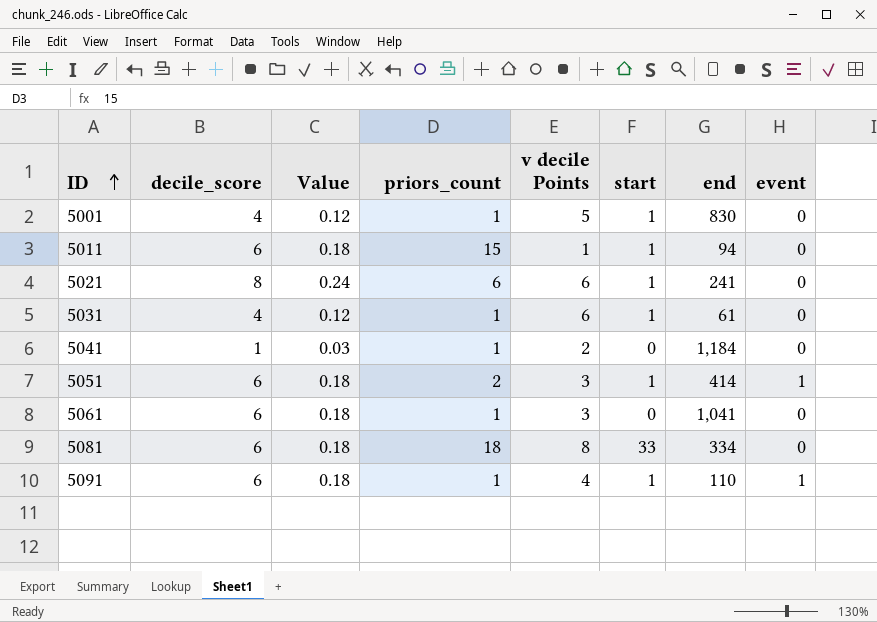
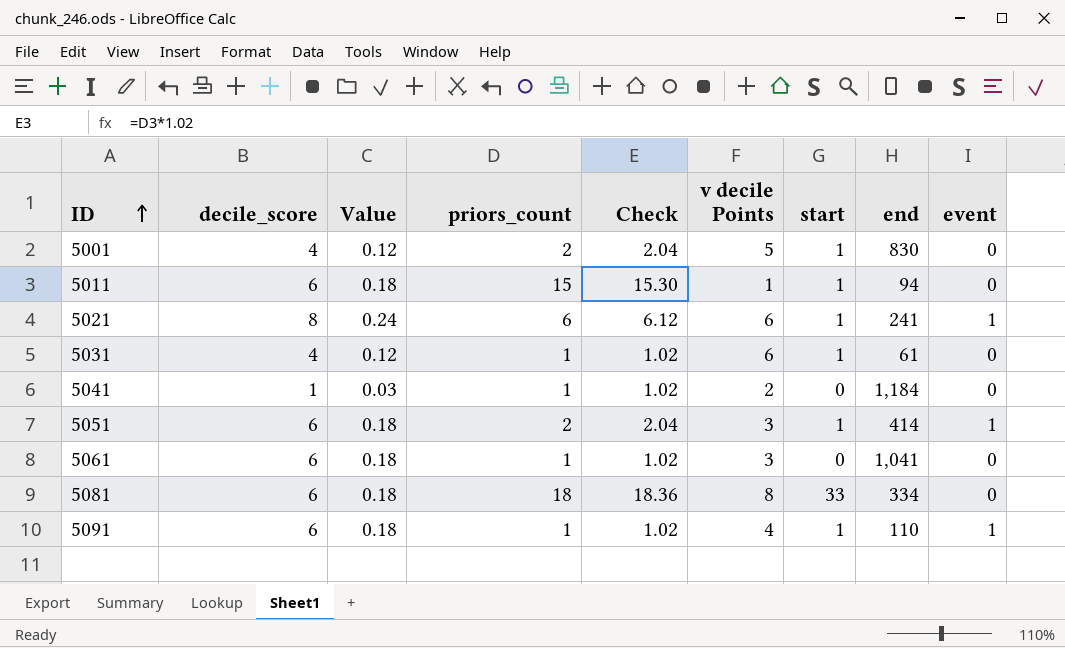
column Check | formula: none -> [priors_count] * 1.02
5001 | priors_count: 1 -> 2
5021 | event: 0 -> 1

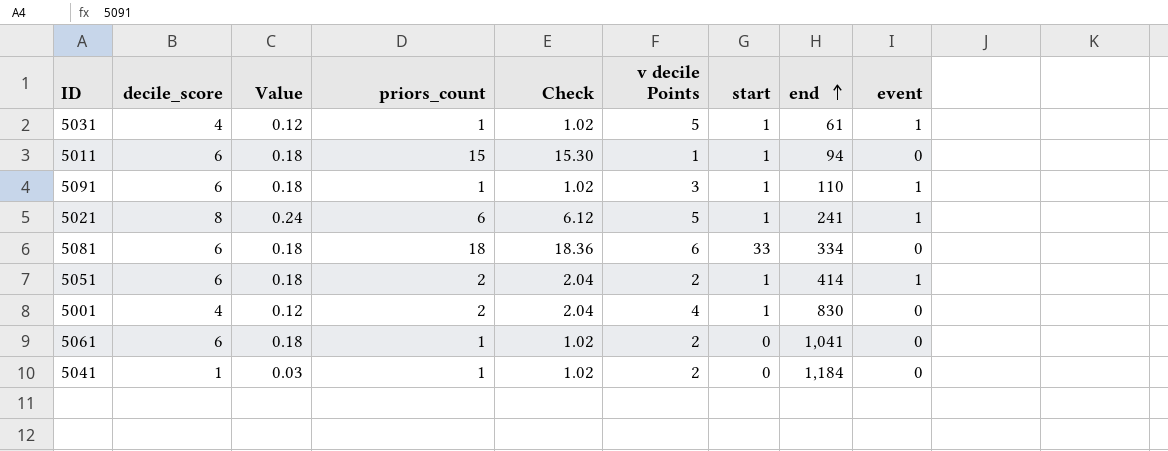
row order: ID ascending -> end ascending
5031 | v decile Points: 6 -> 5
5031 | event: 0 -> 1
5091 | v decile Points: 4 -> 3
5021 | v decile Points: 6 -> 5
5081 | v decile Points: 8 -> 6
5051 | v decile Points: 3 -> 2
5001 | v decile Points: 5 -> 4
5061 | v decile Points: 3 -> 2

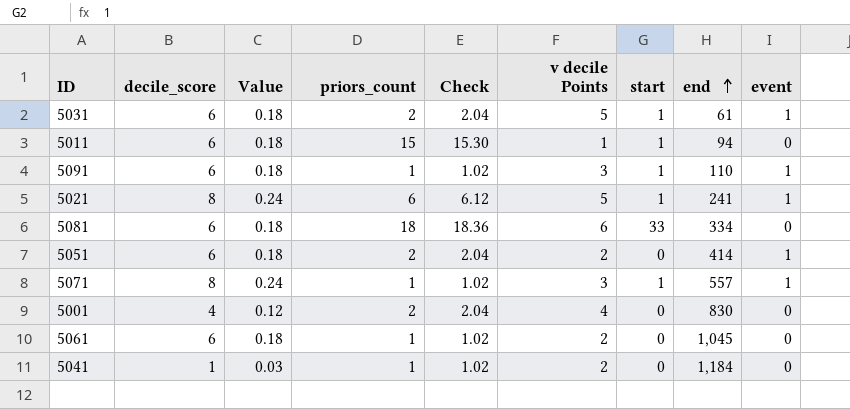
5031 | decile_score: 4 -> 6
5031 | Value: 0.12 -> 0.18
5031 | priors_count: 1 -> 2
5031 | Check: 1.02 -> 2.04
5051 | start: 1 -> 0
row 5071: none -> 8 | 0.24 | 1 | 1.02 | 3 | 1 | 557 | 1
5001 | start: 1 -> 0
5061 | end: 1,041 -> 1,045

